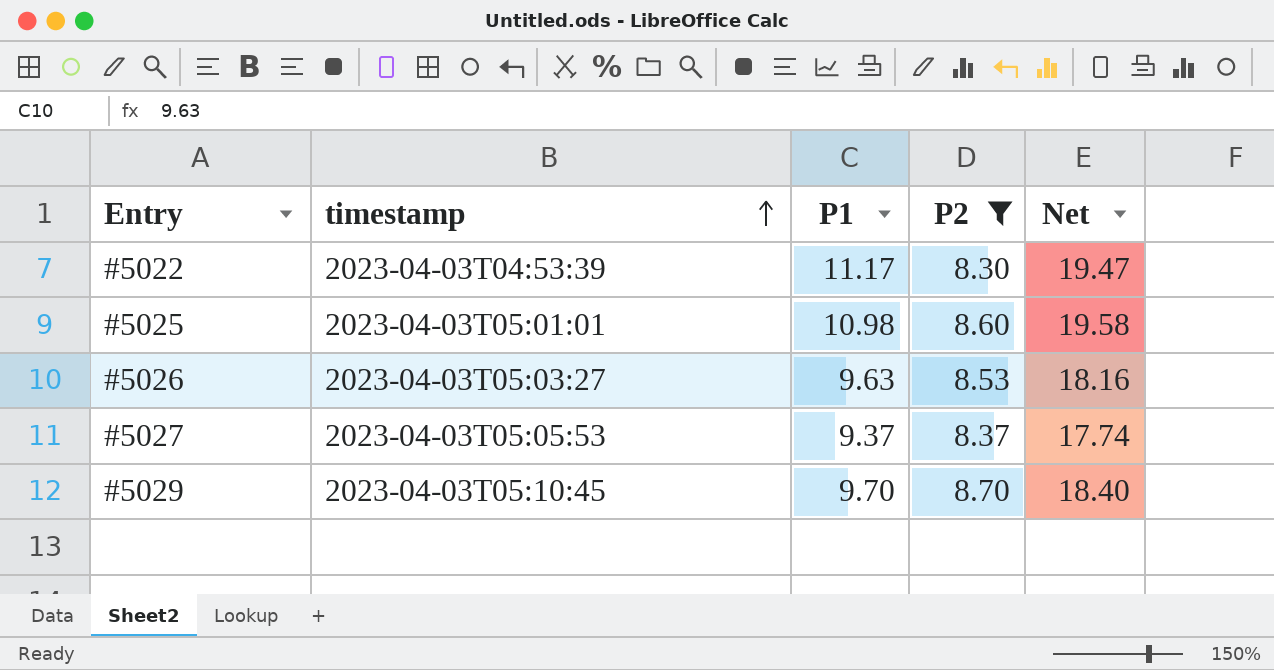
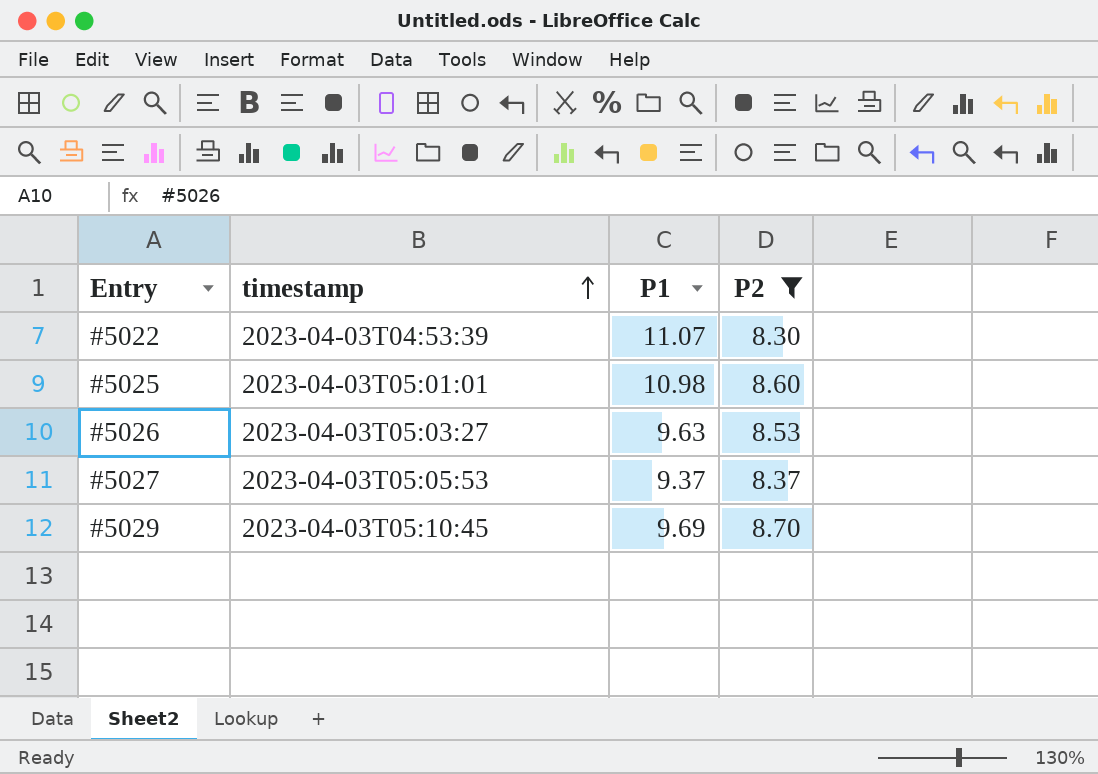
column Net | formula: [P1] + [P2] -> none
#5022 | P1: 11.17 -> 11.07
#5029 | P1: 9.70 -> 9.69

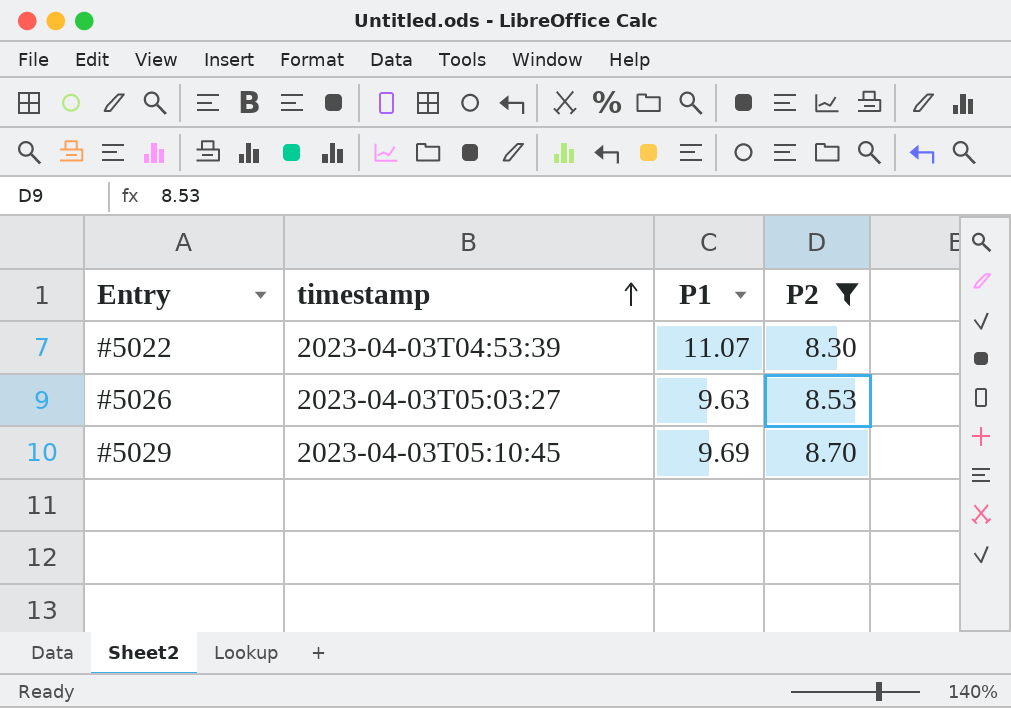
row #5025: 2023-04-03T05:01:01 | 10.98 | 8.60 -> none
row #5027: 2023-04-03T05:05:53 | 9.37 | 8.37 -> none

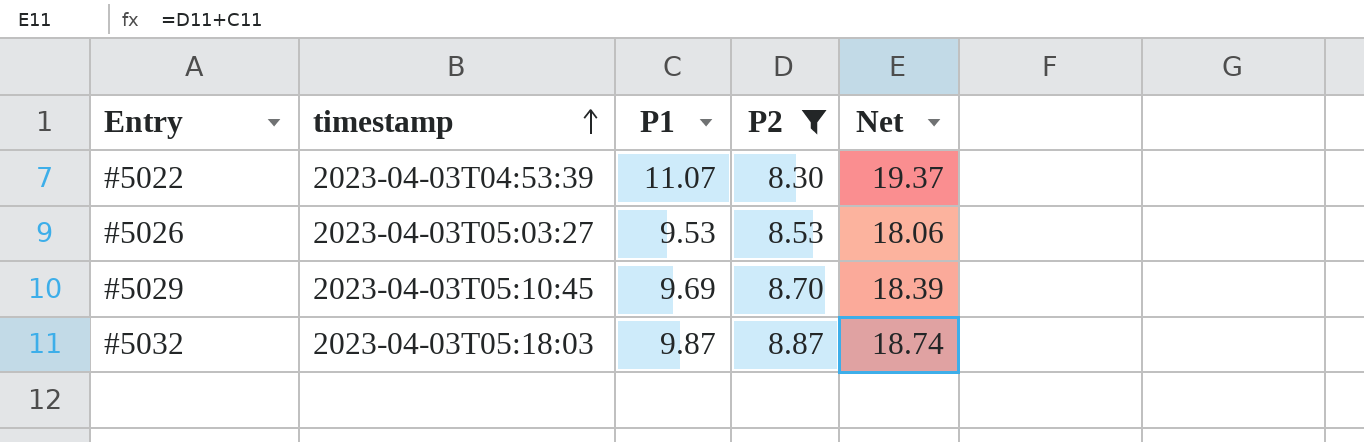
column Net | formula: none -> [P1] + [P2]
#5026 | P1: 9.63 -> 9.53
row #5032: none -> 2023-04-03T05:18:03 | 9.87 | 8.87 | 18.74

